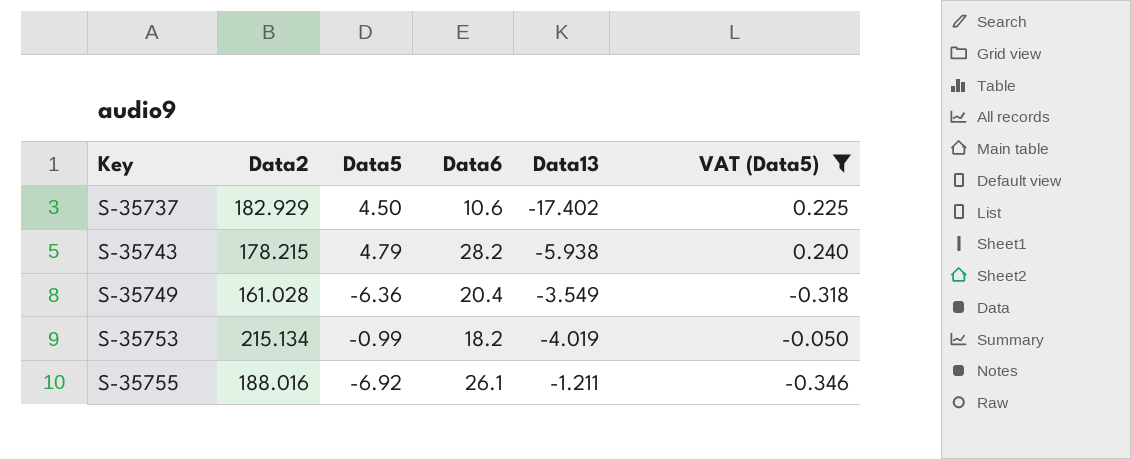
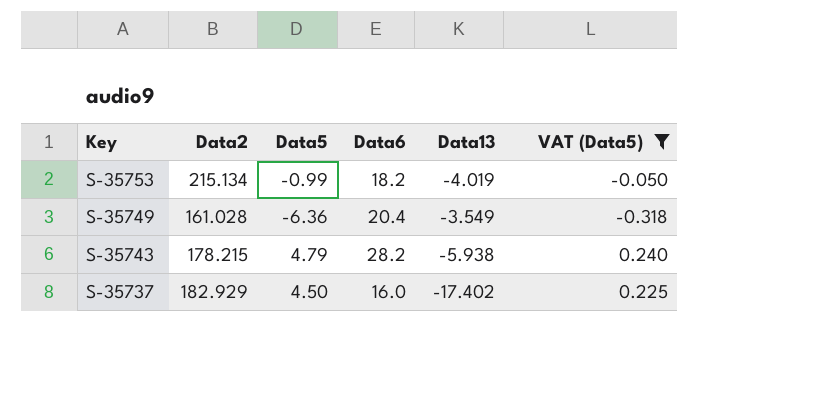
row order: Key ascending -> Key descending
row S-35755: 188.016 | -6.92 | 26.1 | -1.211 | -0.346 -> none
S-35737 | Data6: 10.6 -> 16.0

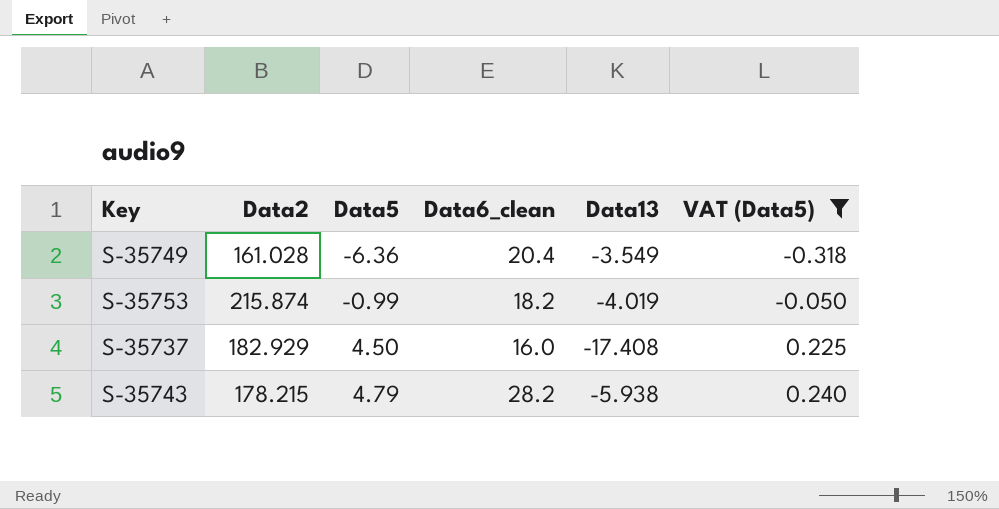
row order: Key descending -> Data5 ascending
column name: Data6 -> Data6_clean
S-35753 | Data2: 215.134 -> 215.874
S-35737 | Data13: -17.402 -> -17.408

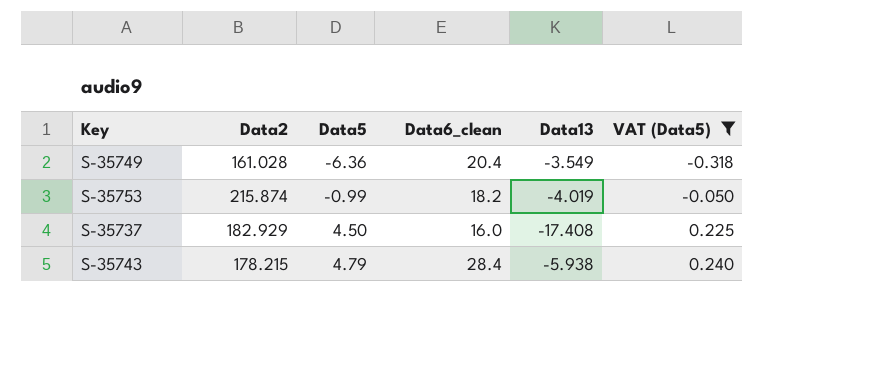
S-35743 | Data6_clean: 28.2 -> 28.4

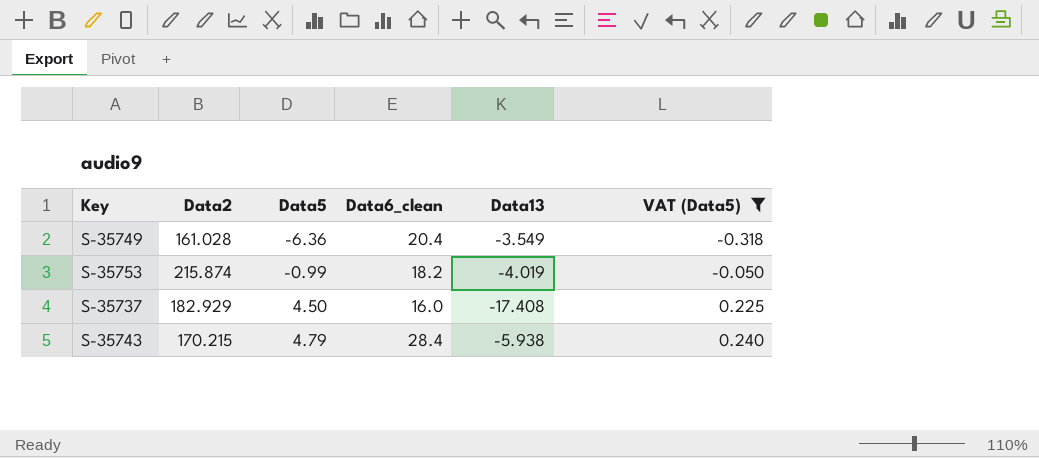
S-35743 | Data2: 178.215 -> 170.215

